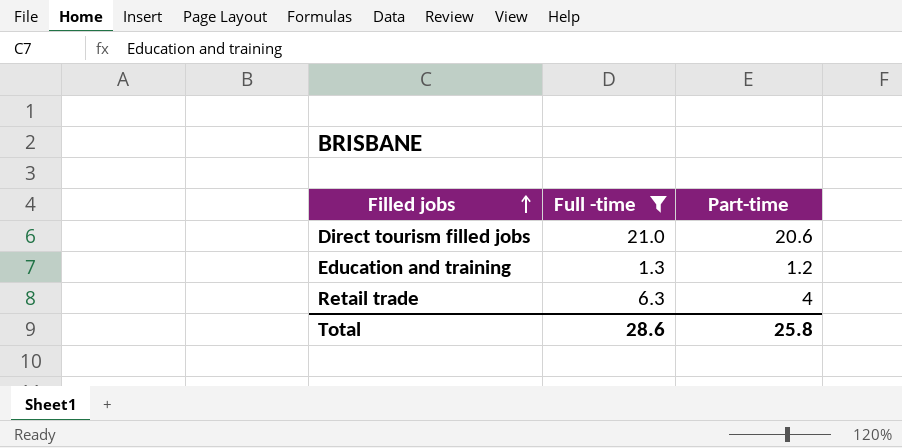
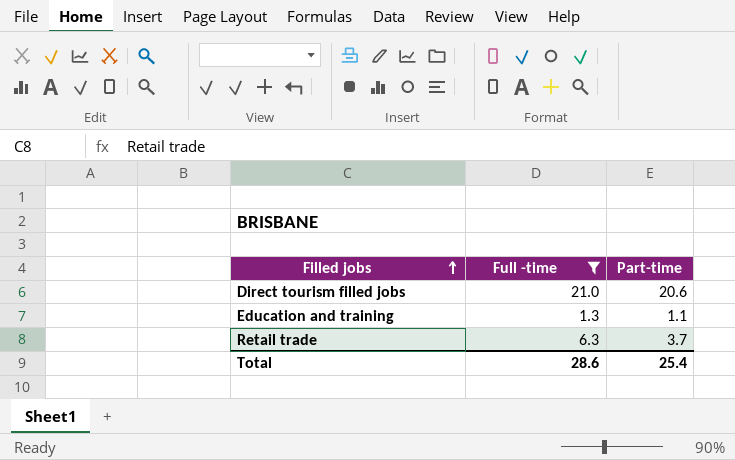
Education and training | Part-time: 1.2 -> 1.1
Retail trade | Part-time: 4 -> 3.7
Total | Part-time: 25.8 -> 25.4

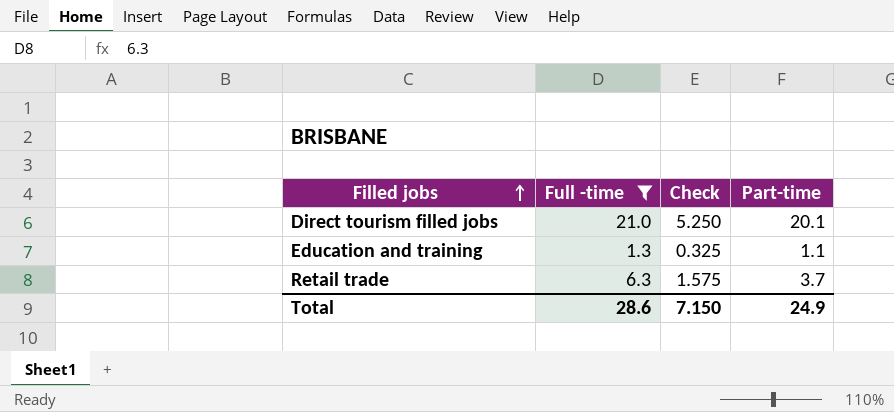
column Check | formula: none -> [Full -time] * 0.25
Direct tourism filled jobs | Part-time: 20.6 -> 20.1
Total | Part-time: 25.4 -> 24.9

